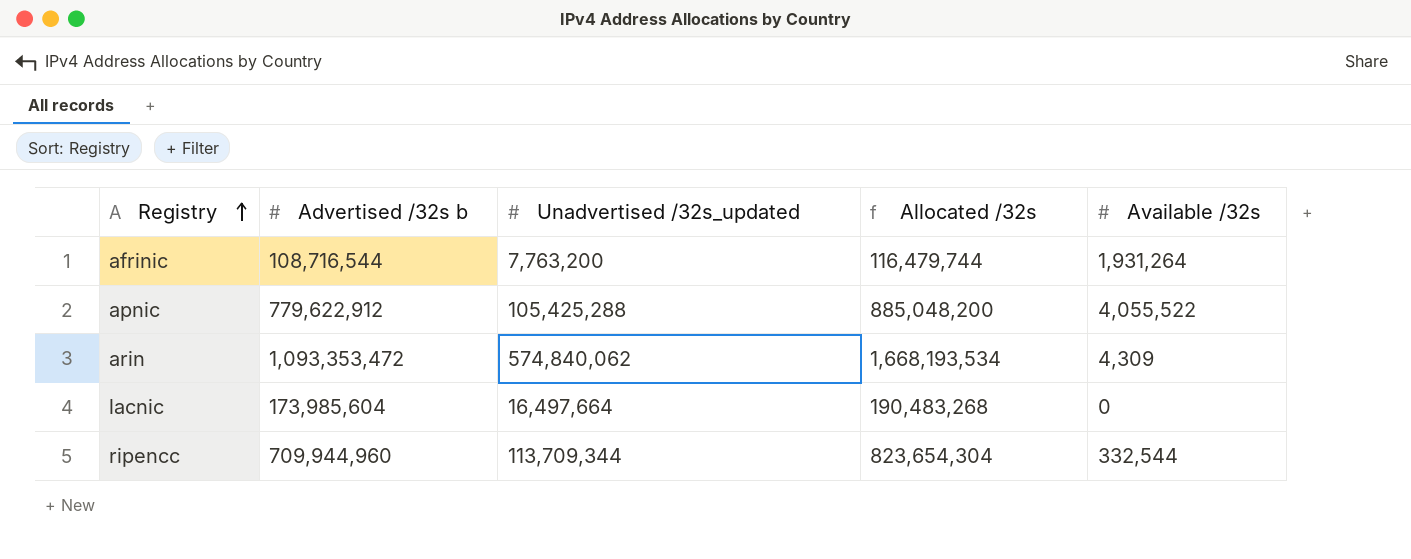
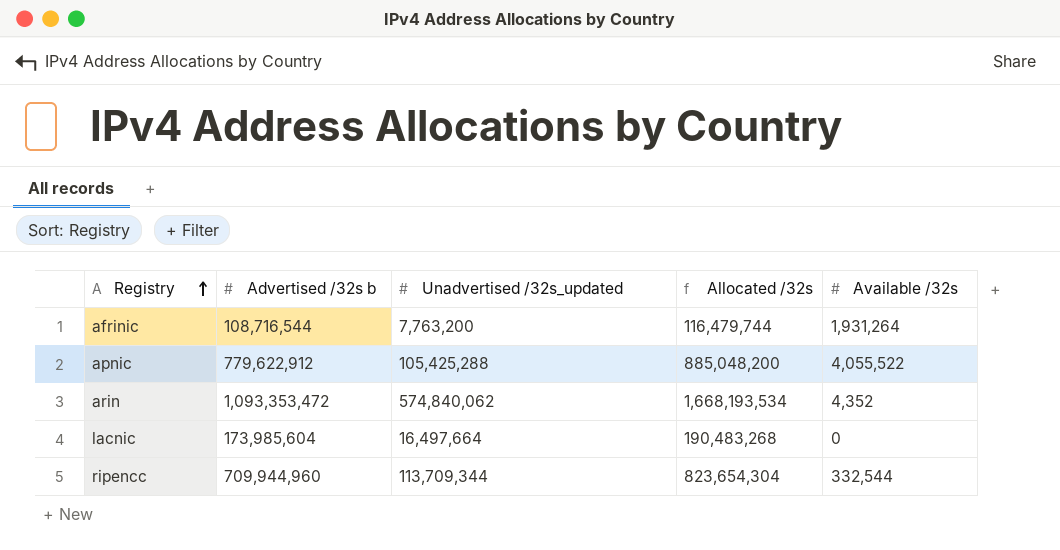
arin | Available /32s: 4,309 -> 4,352

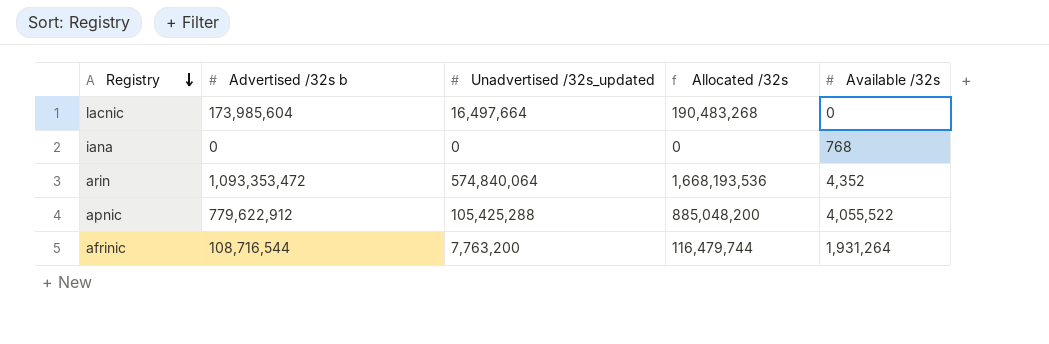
row order: Registry ascending -> Registry descending
row ripencc: 709,944,960 | 113,709,344 | 823,654,304 | 332,544 -> none
row iana: none -> 0 | 0 | 0 | 768
arin | Unadvertised /32s_updated: 574,840,062 -> 574,840,064
arin | Allocated /32s: 1,668,193,534 -> 1,668,193,536

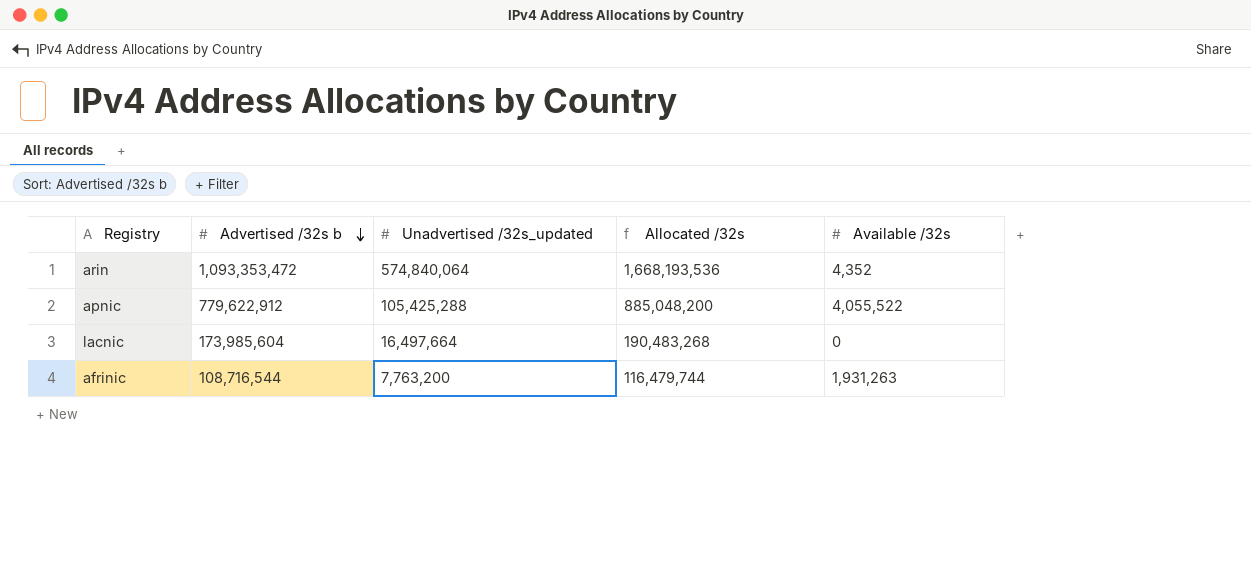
row order: Registry descending -> Advertised /32s b descending
row iana: 0 | 0 | 0 | 768 -> none
afrinic | Available /32s: 1,931,264 -> 1,931,263

